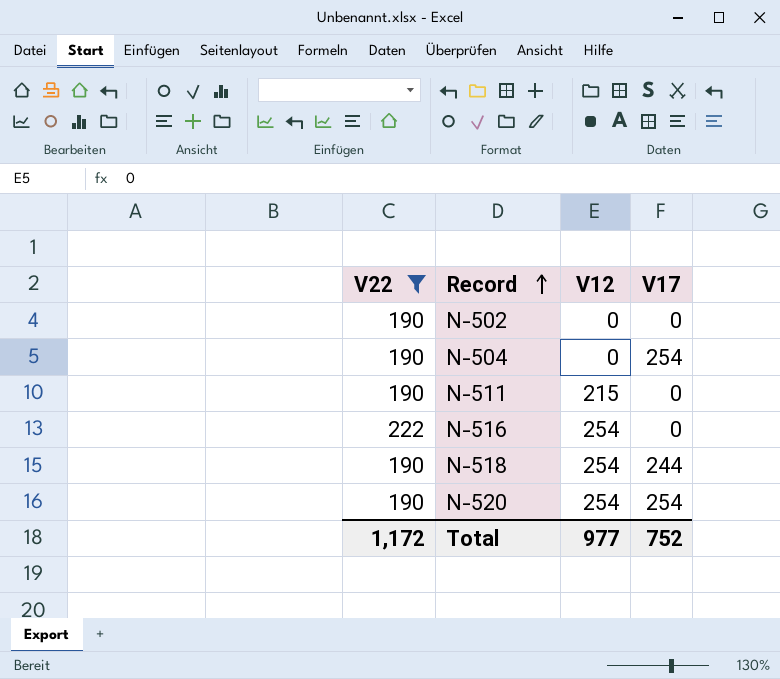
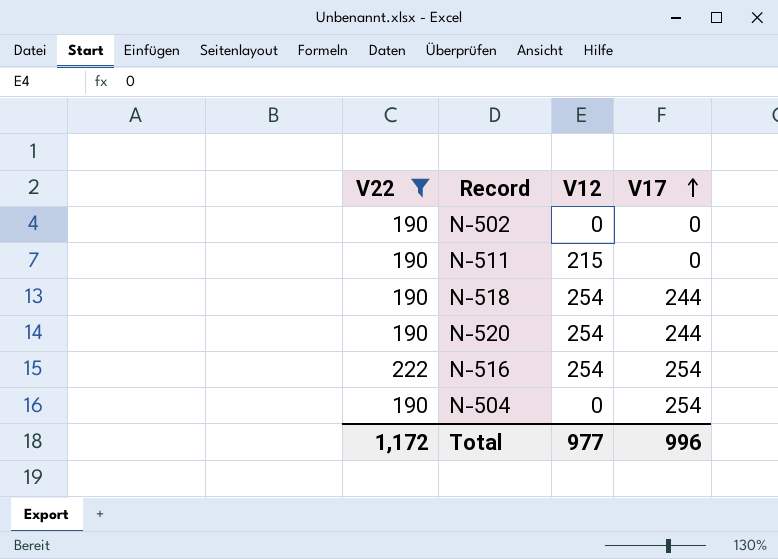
row order: Record ascending -> V17 ascending
N-520 | V17: 254 -> 244
N-516 | V17: 0 -> 254
Total | V17: 752 -> 996

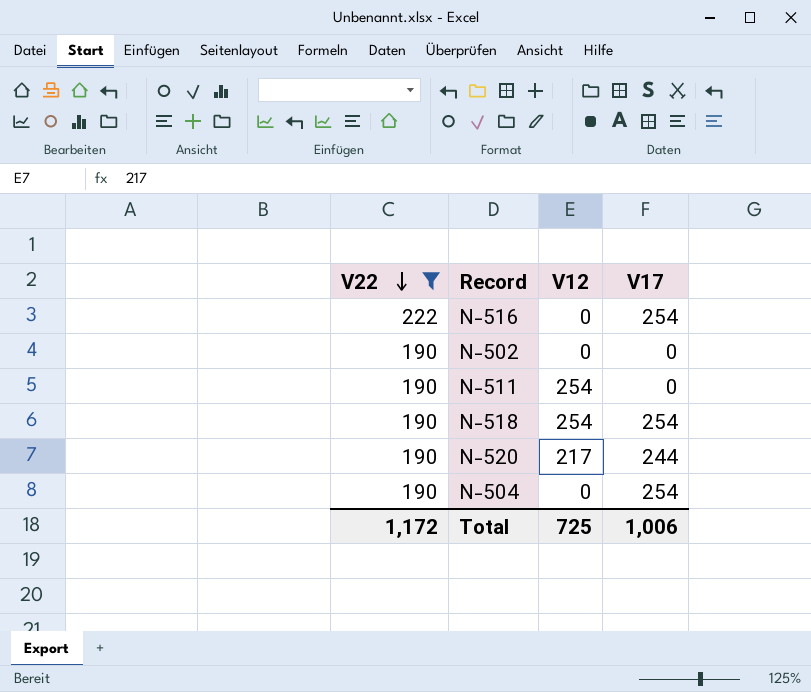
row order: V17 ascending -> V22 descending
N-516 | V12: 254 -> 0
N-511 | V12: 215 -> 254
N-518 | V17: 244 -> 254
N-520 | V12: 254 -> 217
Total | V12: 977 -> 725
Total | V17: 996 -> 1,006

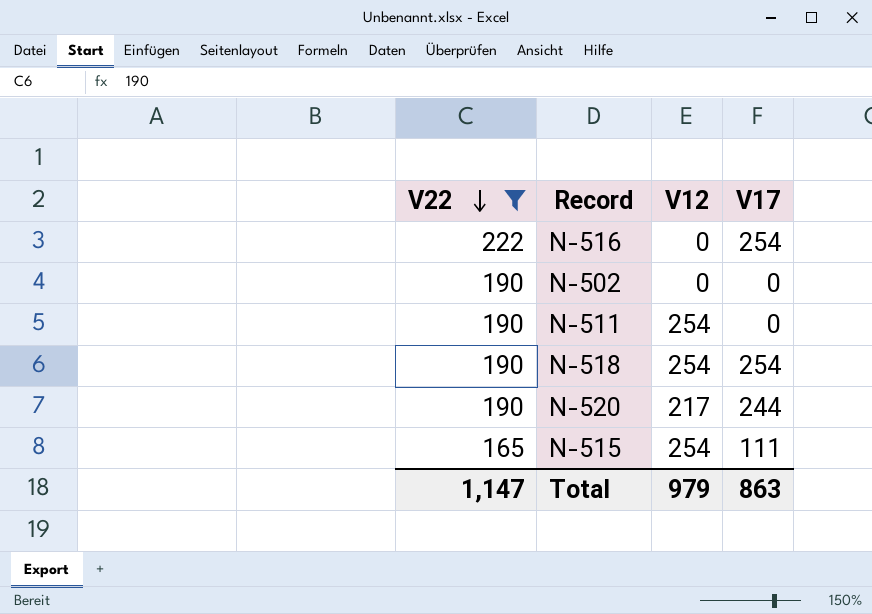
row N-504: 190 | 0 | 254 -> none
row N-515: none -> 165 | 254 | 111
Total | V22: 1,172 -> 1,147
Total | V12: 725 -> 979
Total | V17: 1,006 -> 863

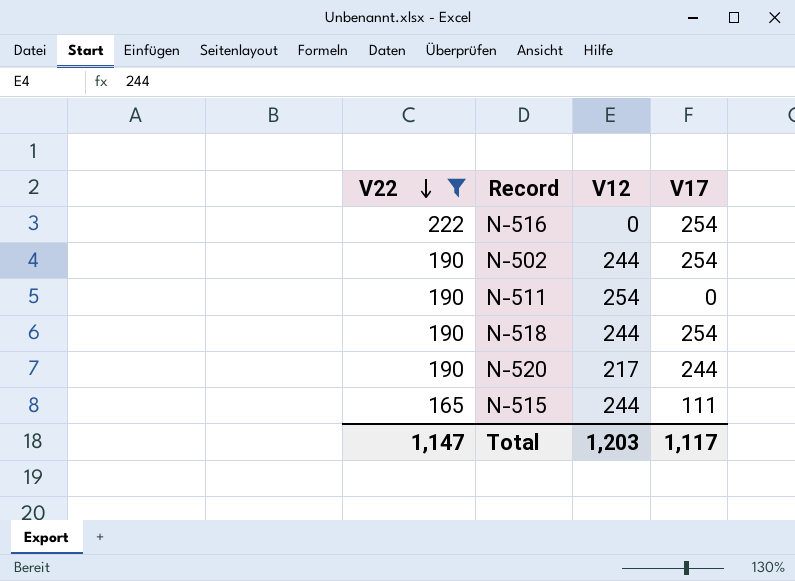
N-502 | V12: 0 -> 244
N-502 | V17: 0 -> 254
N-518 | V12: 254 -> 244
N-515 | V12: 254 -> 244
Total | V12: 979 -> 1,203
Total | V17: 863 -> 1,117

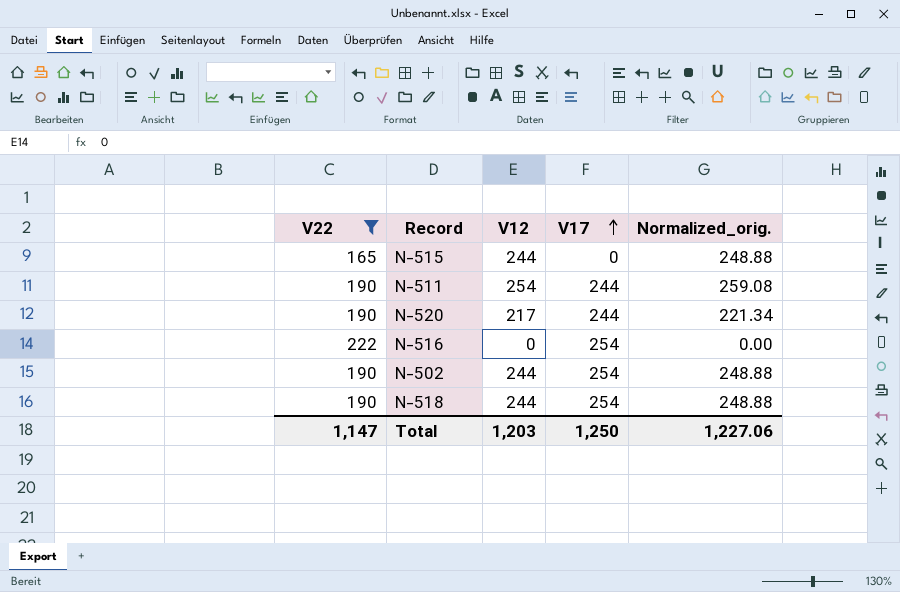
row order: V22 descending -> V17 ascending
column Normalized_orig. | formula: none -> [V12] * 1.02
N-515 | V17: 111 -> 0
N-511 | V17: 0 -> 244
Total | V17: 1,117 -> 1,250

